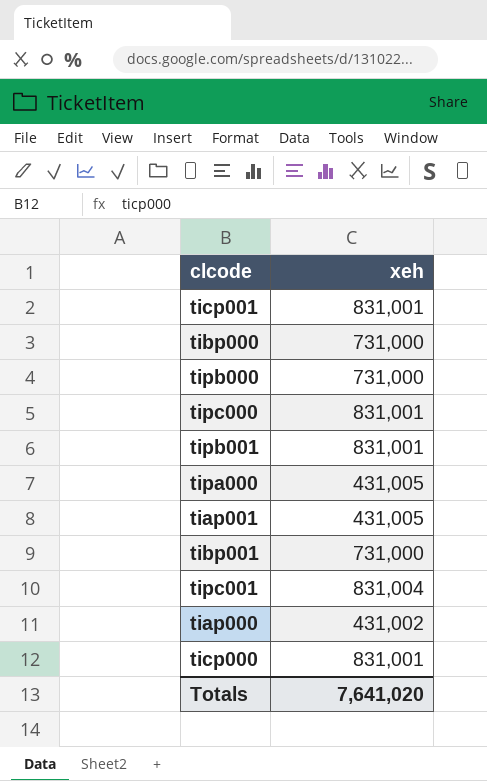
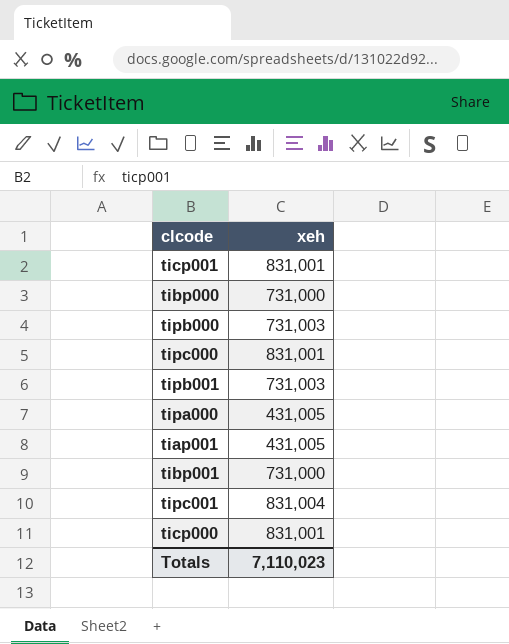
row tiap000: 431,002 -> none
tipb000 | xeh: 731,000 -> 731,003
tipb001 | xeh: 831,001 -> 731,003
Totals | xeh: 7,641,020 -> 7,110,023

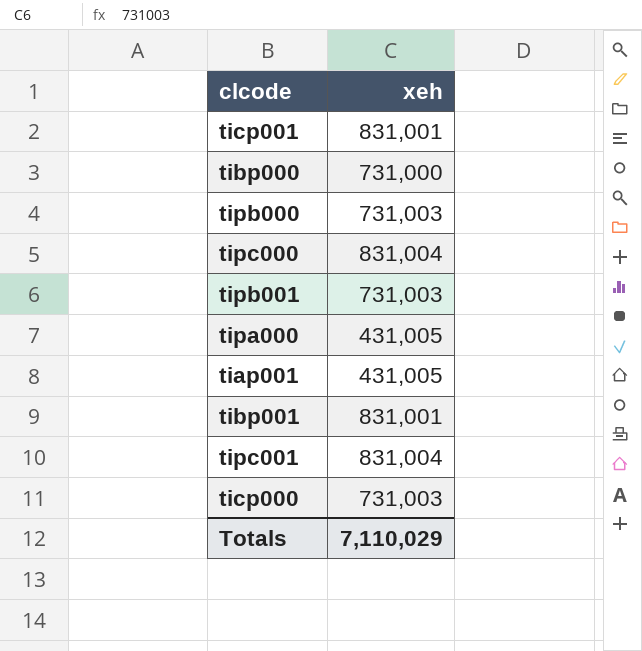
tipc000 | xeh: 831,001 -> 831,004
tibp001 | xeh: 731,000 -> 831,001
ticp000 | xeh: 831,001 -> 731,003
Totals | xeh: 7,110,023 -> 7,110,029

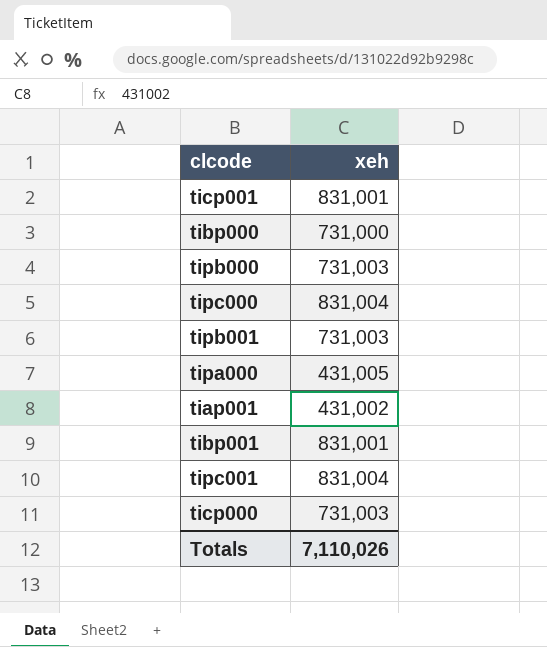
tiap001 | xeh: 431,005 -> 431,002
Totals | xeh: 7,110,029 -> 7,110,026

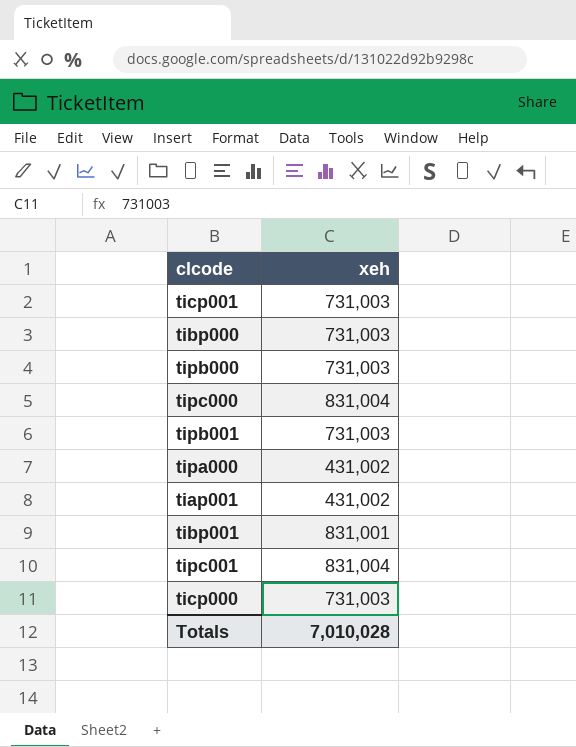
ticp001 | xeh: 831,001 -> 731,003
tibp000 | xeh: 731,000 -> 731,003
tipa000 | xeh: 431,005 -> 431,002
Totals | xeh: 7,110,026 -> 7,010,028

